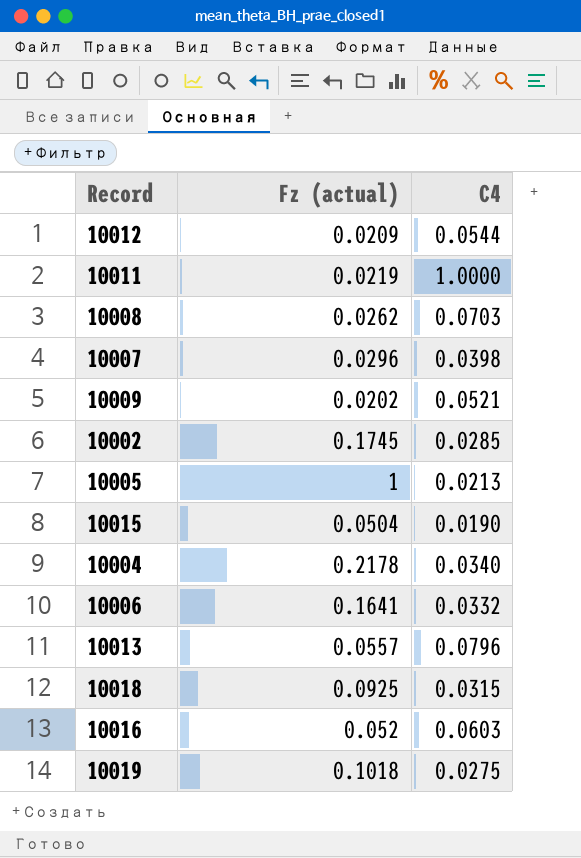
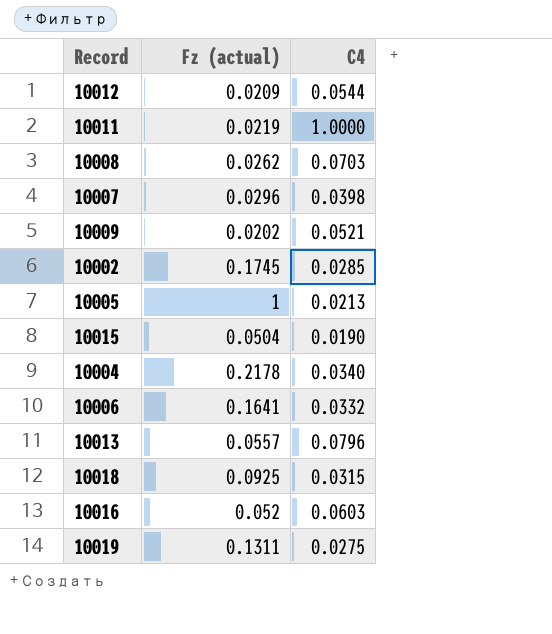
10019 | Fz (actual): 0.1018 -> 0.1311

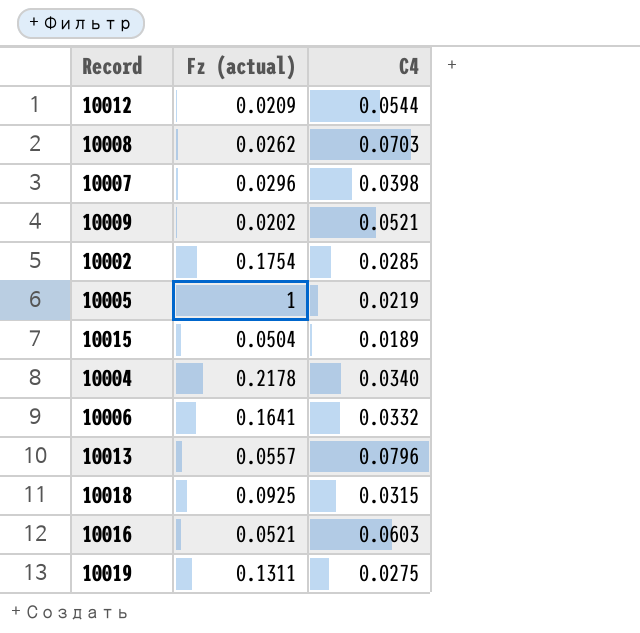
row 10011: 0.0219 | 1.0000 -> none
10002 | Fz (actual): 0.1745 -> 0.1754
10005 | C4: 0.0213 -> 0.0219
10015 | C4: 0.0190 -> 0.0189
10016 | Fz (actual): 0.052 -> 0.0521

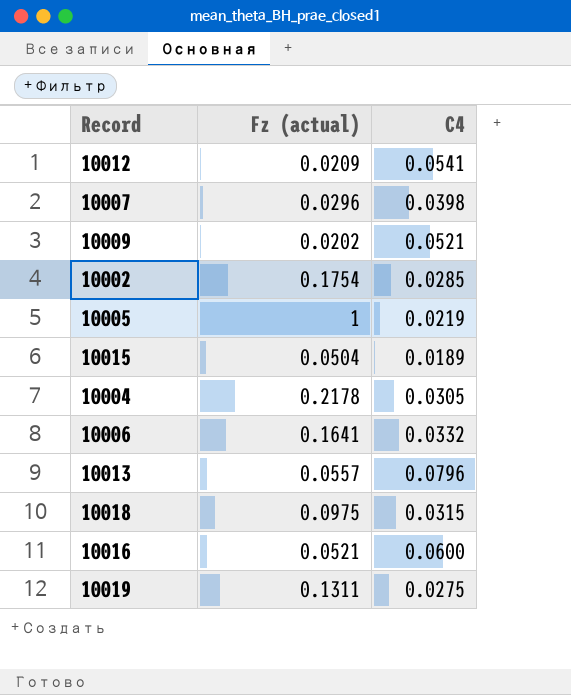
row 10008: 0.0262 | 0.0703 -> none
10012 | C4: 0.0544 -> 0.0541
10004 | C4: 0.0340 -> 0.0305
10018 | Fz (actual): 0.0925 -> 0.0975
10016 | C4: 0.0603 -> 0.0600

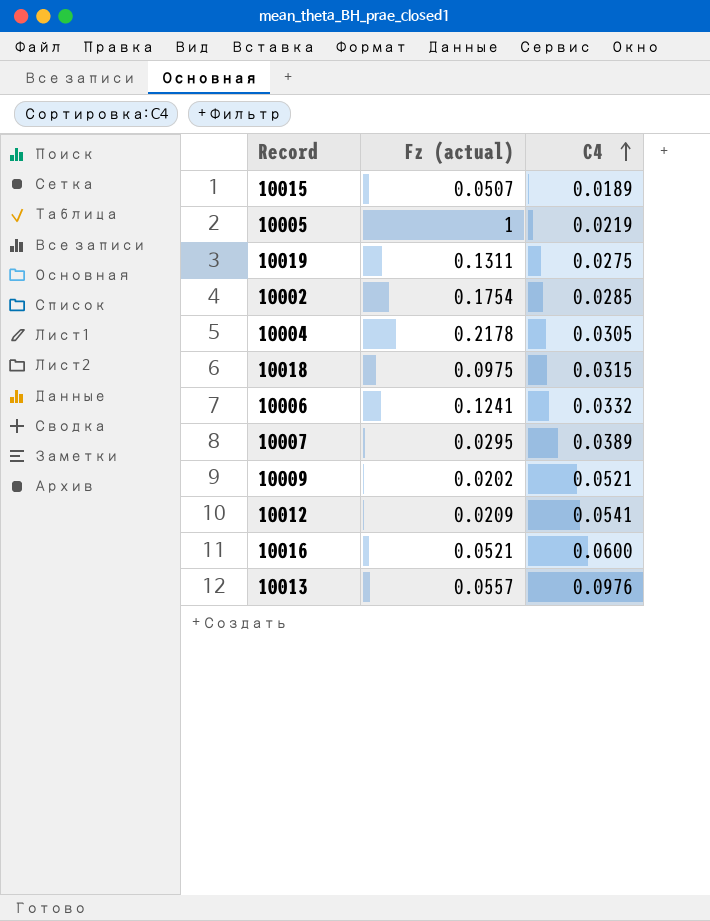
row order: none -> C4 ascending
10015 | Fz (actual): 0.0504 -> 0.0507
10006 | Fz (actual): 0.1641 -> 0.1241
10007 | Fz (actual): 0.0296 -> 0.0295
10007 | C4: 0.0398 -> 0.0389
10013 | C4: 0.0796 -> 0.0976

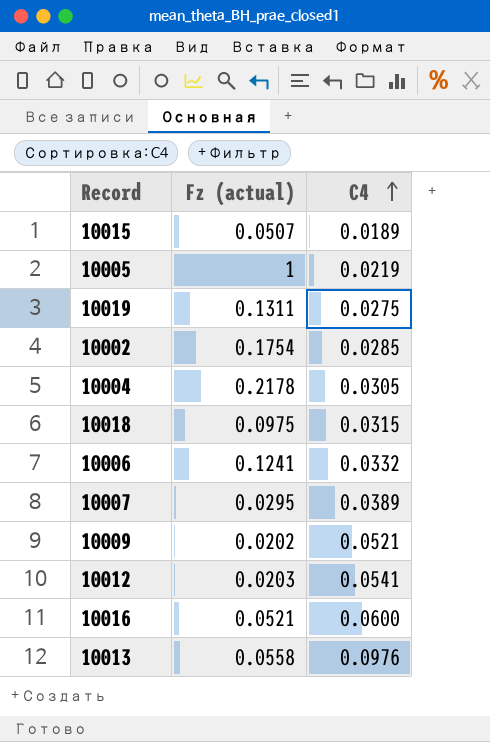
10012 | Fz (actual): 0.0209 -> 0.0203
10013 | Fz (actual): 0.0557 -> 0.0558

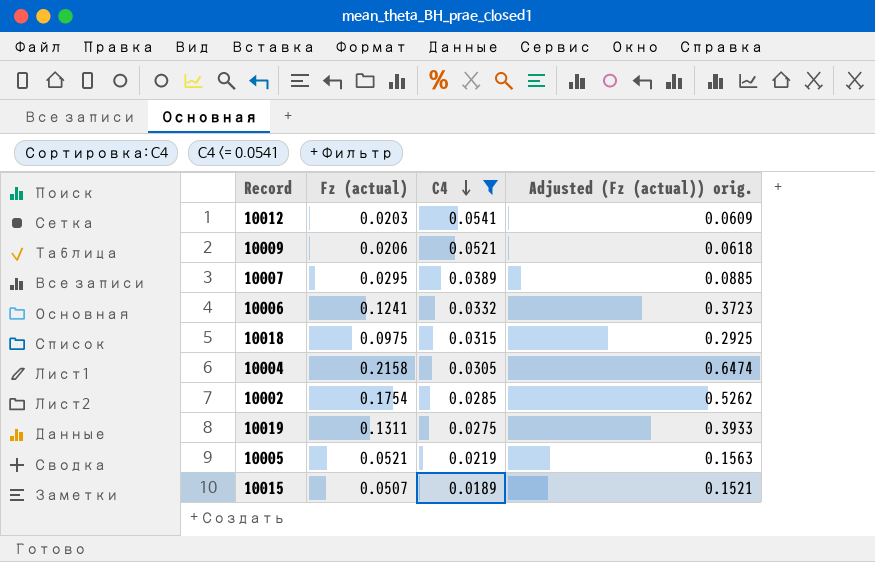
filter: none -> C4 <= 0.0541
row order: C4 ascending -> C4 descending
column Adjusted (Fz (actual)) orig. | formula: none -> [Fz (actual)] * 3
10009 | Fz (actual): 0.0202 -> 0.0206
10004 | Fz (actual): 0.2178 -> 0.2158
10005 | Fz (actual): 1 -> 0.0521

